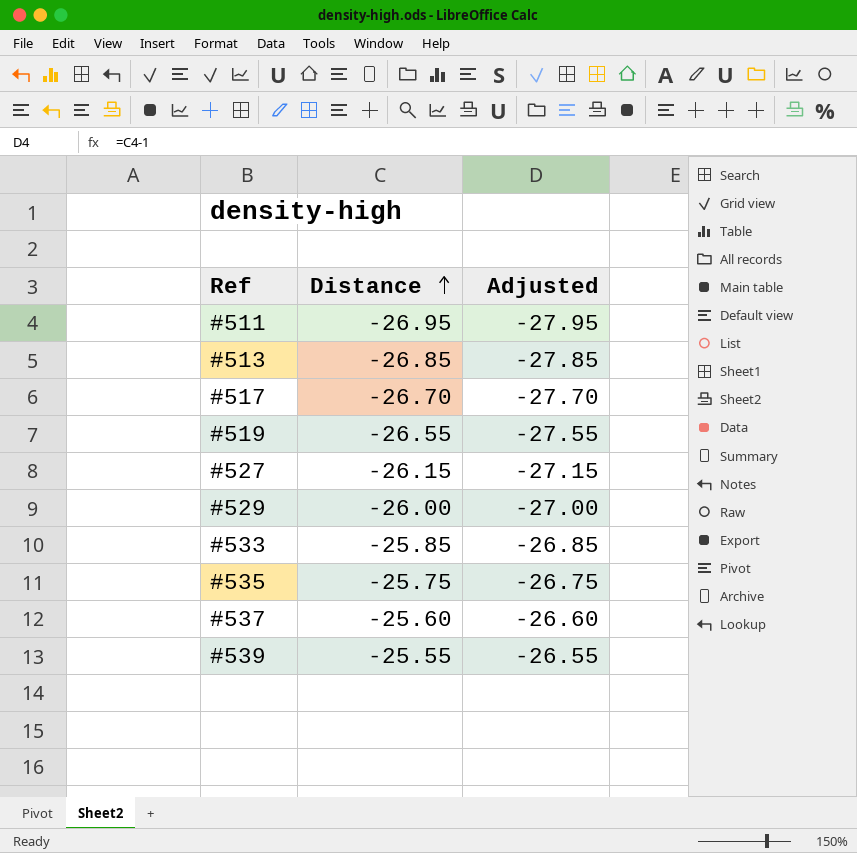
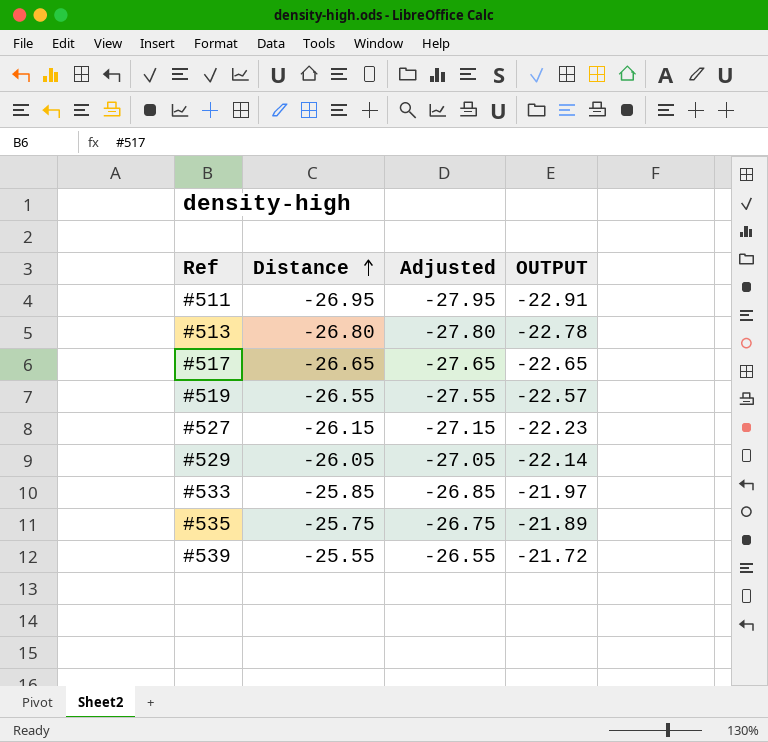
column OUTPUT | formula: none -> [Distance] * 0.85
row #537: -25.60 | -26.60 -> none
#513 | Distance: -26.85 -> -26.80
#513 | Adjusted: -27.85 -> -27.80
#517 | Distance: -26.70 -> -26.65
#517 | Adjusted: -27.70 -> -27.65
#529 | Distance: -26.00 -> -26.05
#529 | Adjusted: -27.00 -> -27.05

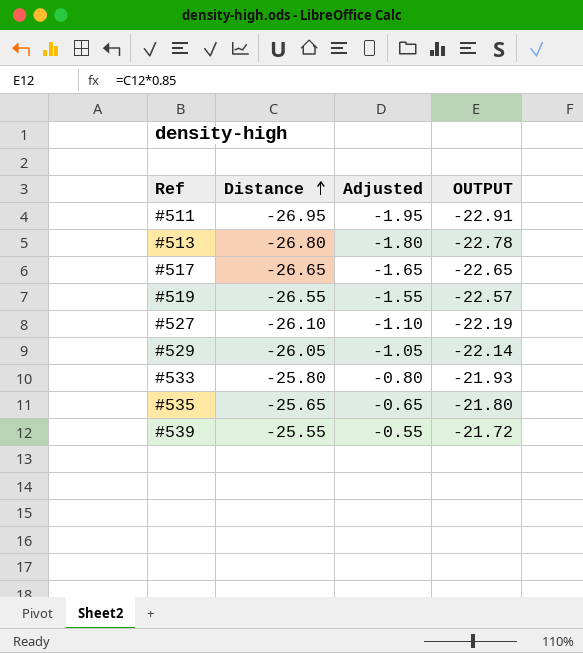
column Adjusted | formula: [Distance] - 1 -> [Distance] + 25
#527 | Distance: -26.15 -> -26.10
#527 | OUTPUT: -22.23 -> -22.19
#533 | Distance: -25.85 -> -25.80
#533 | OUTPUT: -21.97 -> -21.93
#535 | Distance: -25.75 -> -25.65
#535 | OUTPUT: -21.89 -> -21.80

